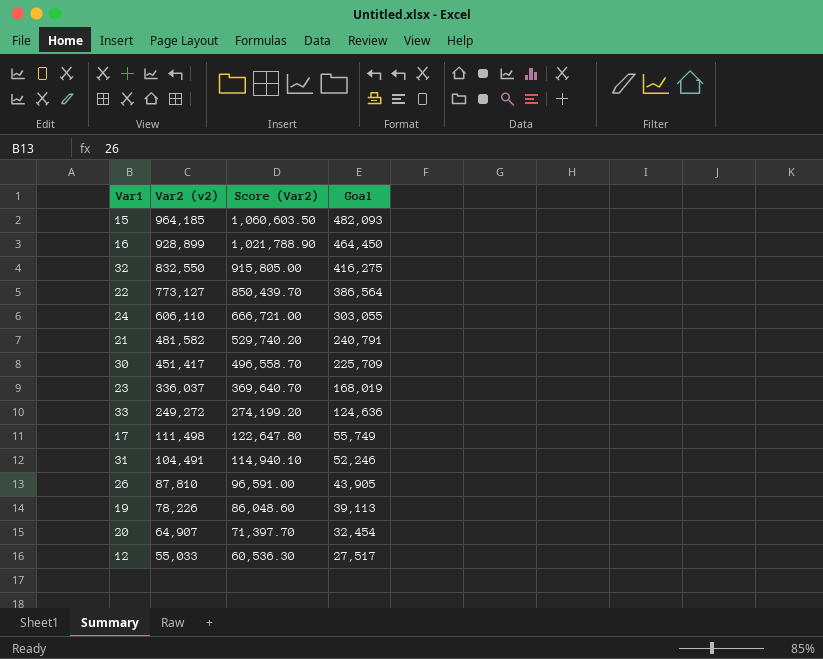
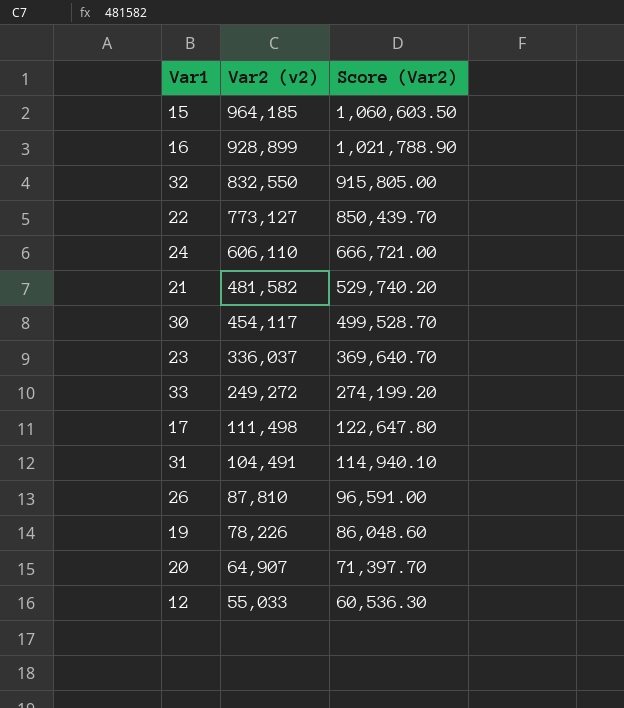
column Goal | formula: [Var2 (v2)] * 0.5 -> none
30 | Var2 (v2): 451,417 -> 454,117
30 | Score (Var2): 496,558.70 -> 499,528.70

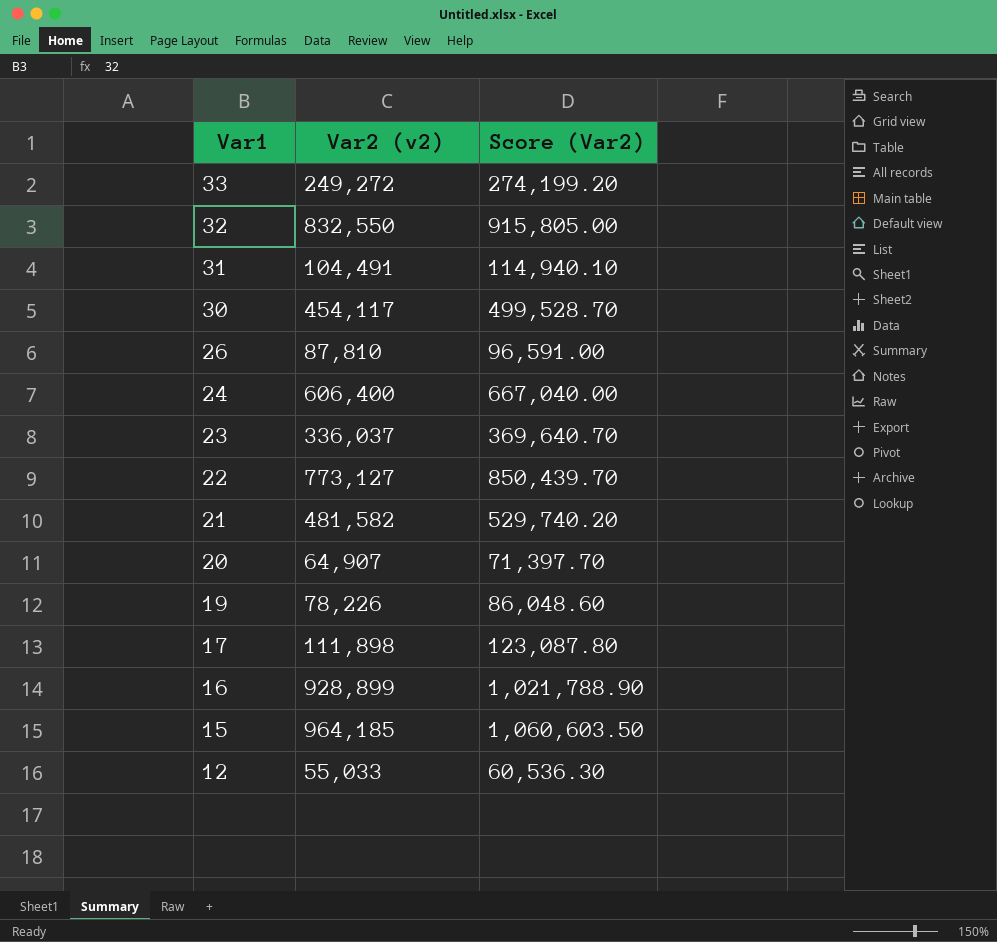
row order: Var2 (v2) descending -> Var1 descending
24 | Var2 (v2): 606,110 -> 606,400
24 | Score (Var2): 666,721.00 -> 667,040.00
17 | Var2 (v2): 111,498 -> 111,898
17 | Score (Var2): 122,647.80 -> 123,087.80

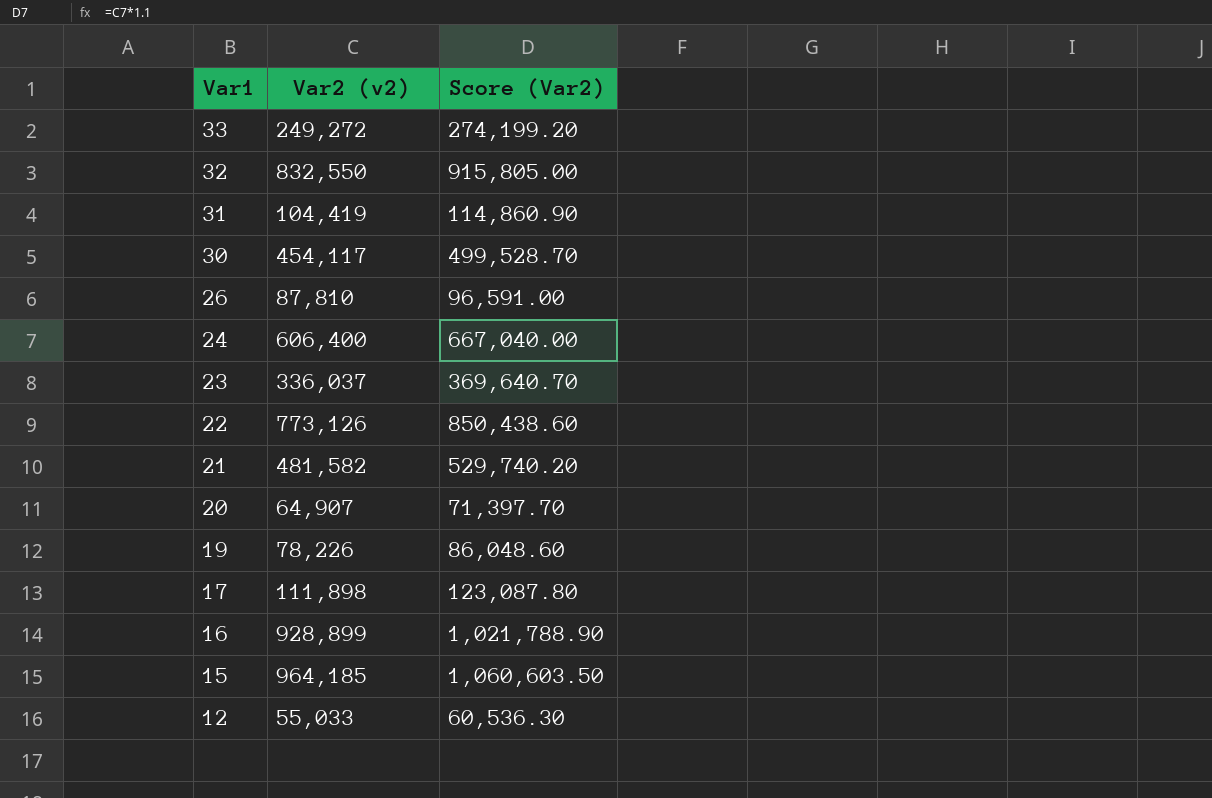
31 | Var2 (v2): 104,491 -> 104,419
31 | Score (Var2): 114,940.10 -> 114,860.90
22 | Var2 (v2): 773,127 -> 773,126
22 | Score (Var2): 850,439.70 -> 850,438.60

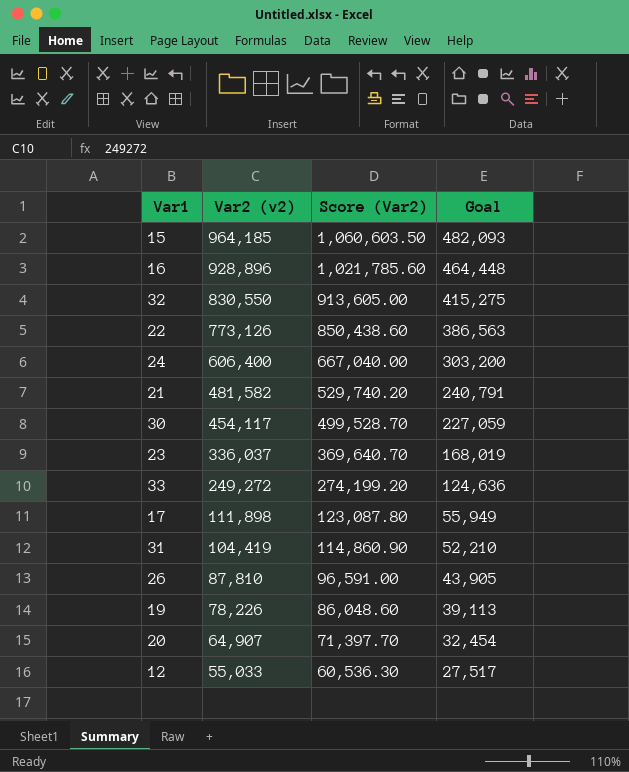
row order: Var1 descending -> Var2 (v2) descending
column Goal | formula: none -> [Var2 (v2)] * 0.5
16 | Var2 (v2): 928,899 -> 928,896
16 | Score (Var2): 1,021,788.90 -> 1,021,785.60
32 | Var2 (v2): 832,550 -> 830,550
32 | Score (Var2): 915,805.00 -> 913,605.00

